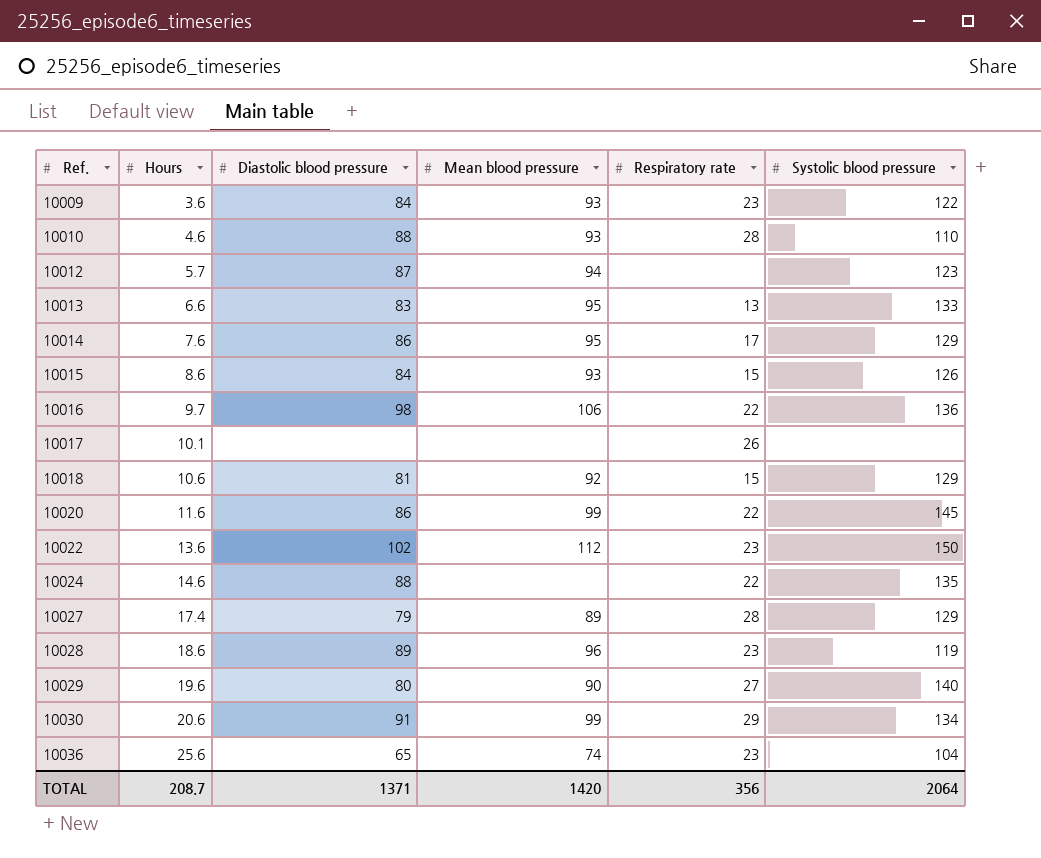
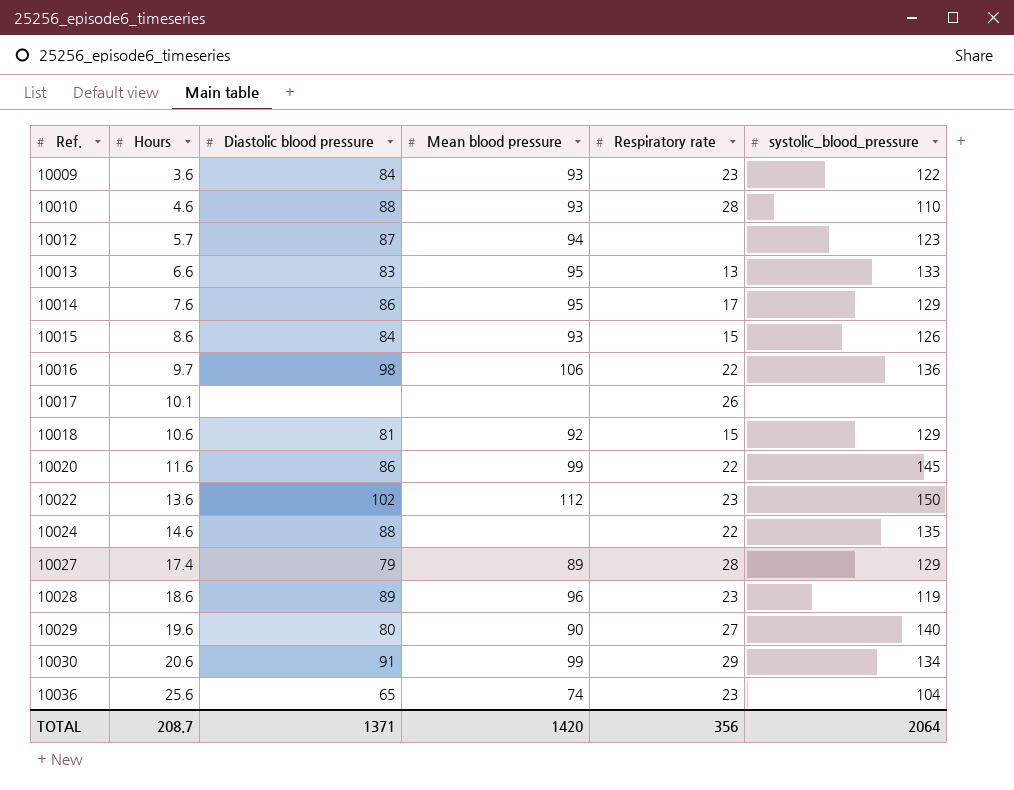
column name: Systolic blood pressure -> systolic_blood_pressure

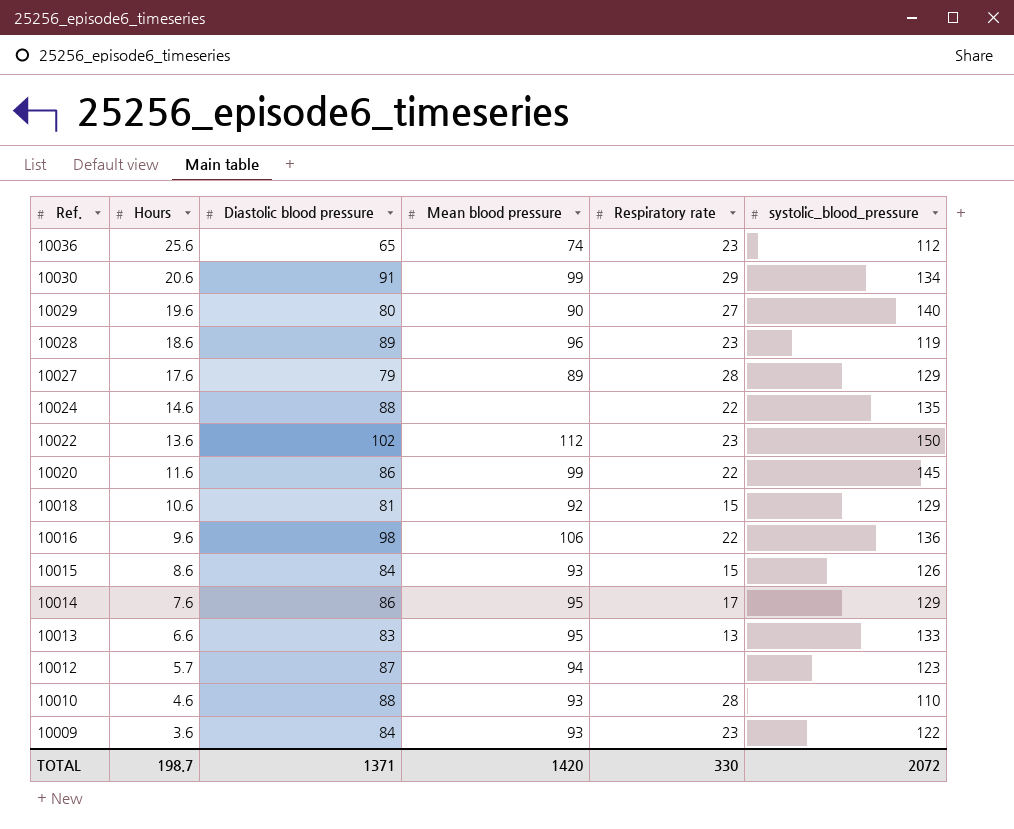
row order: Ref. ascending -> Ref. descending
row 10017: 10.1 | none | none | 26 | none -> none
10036 | systolic_blood_pressure: 104 -> 112
10027 | Hours: 17.4 -> 17.6
10016 | Hours: 9.7 -> 9.6
TOTAL | Hours: 208.7 -> 198.7
TOTAL | Respiratory rate: 356 -> 330
TOTAL | systolic_blood_pressure: 2064 -> 2072

